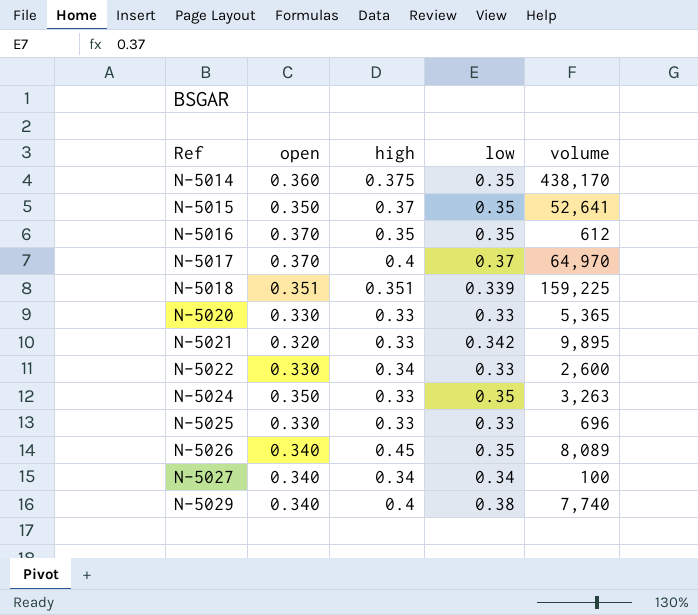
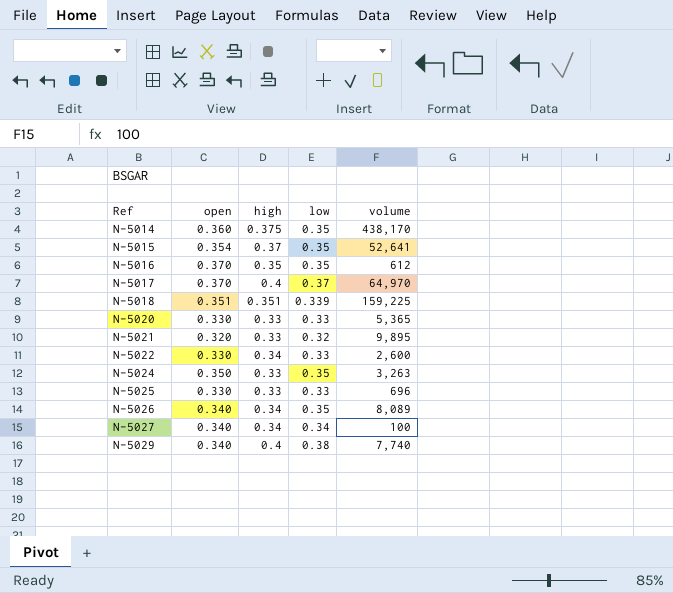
N-5015 | open: 0.350 -> 0.354
N-5021 | low: 0.342 -> 0.32
N-5026 | high: 0.45 -> 0.34

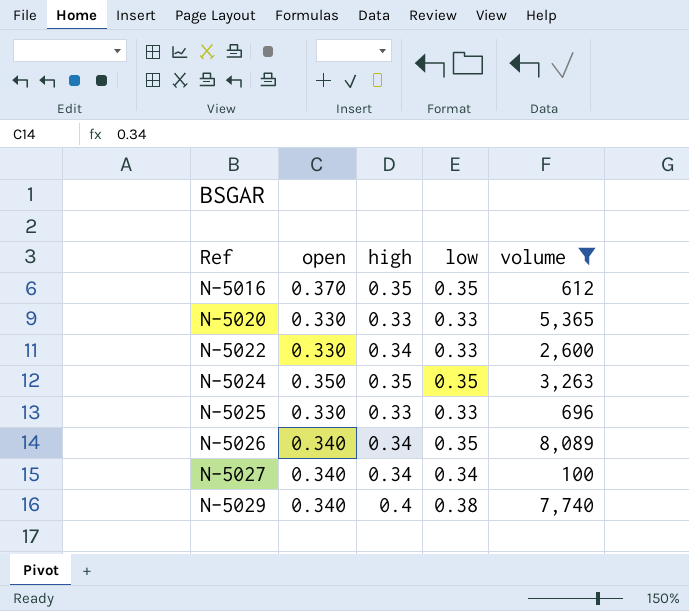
filter: none -> volume <= 8,089
N-5024 | high: 0.33 -> 0.35

